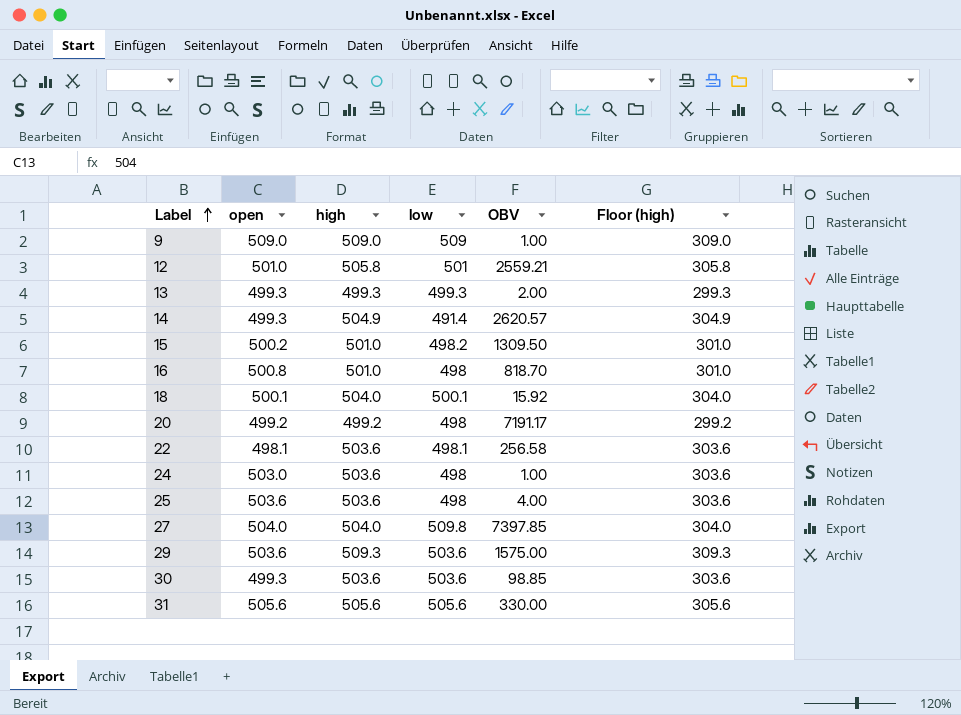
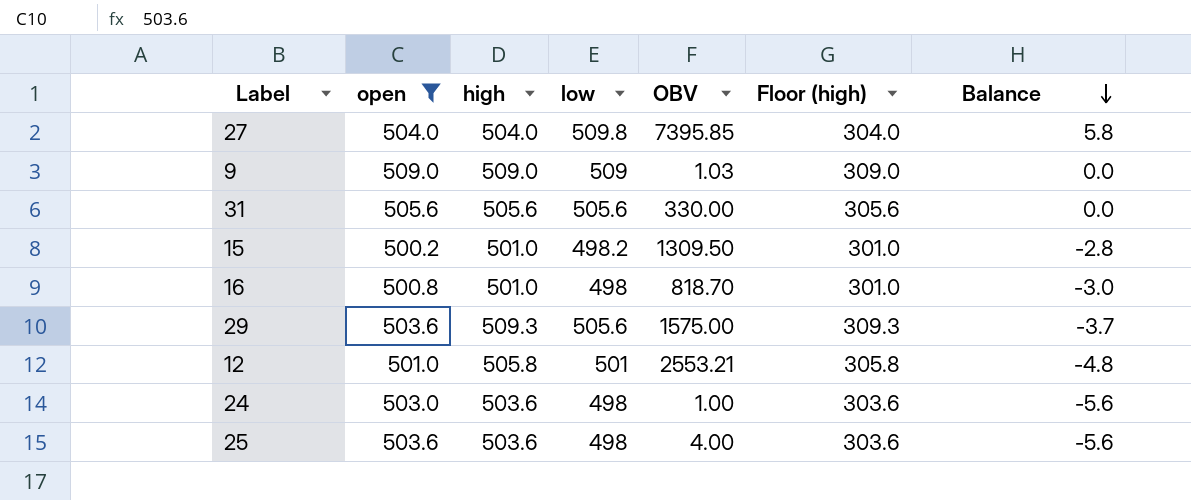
filter: none -> open >= 500.2
row order: Label ascending -> Balance descending
column Balance | formula: none -> [low] - [high]
27 | OBV: 7397.85 -> 7395.85
9 | OBV: 1.00 -> 1.03
29 | low: 503.6 -> 505.6
12 | OBV: 2559.21 -> 2553.21

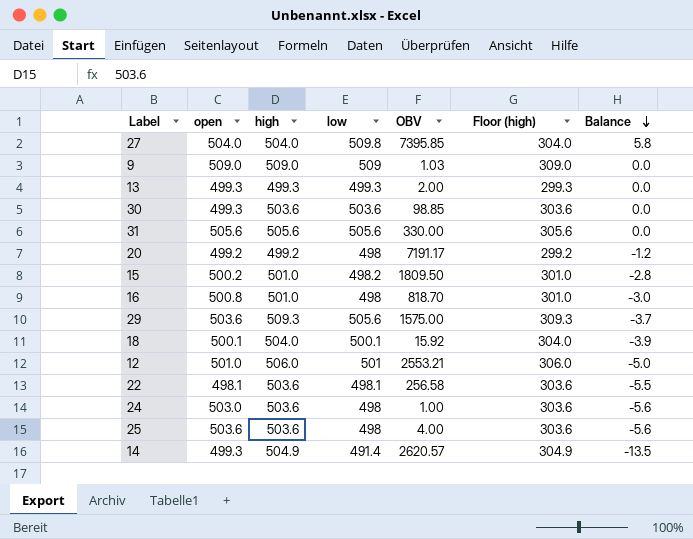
filter: open >= 500.2 -> none
15 | OBV: 1309.50 -> 1809.50
12 | high: 505.8 -> 506.0
12 | Floor (high): 305.8 -> 306.0
12 | Balance: -4.8 -> -5.0

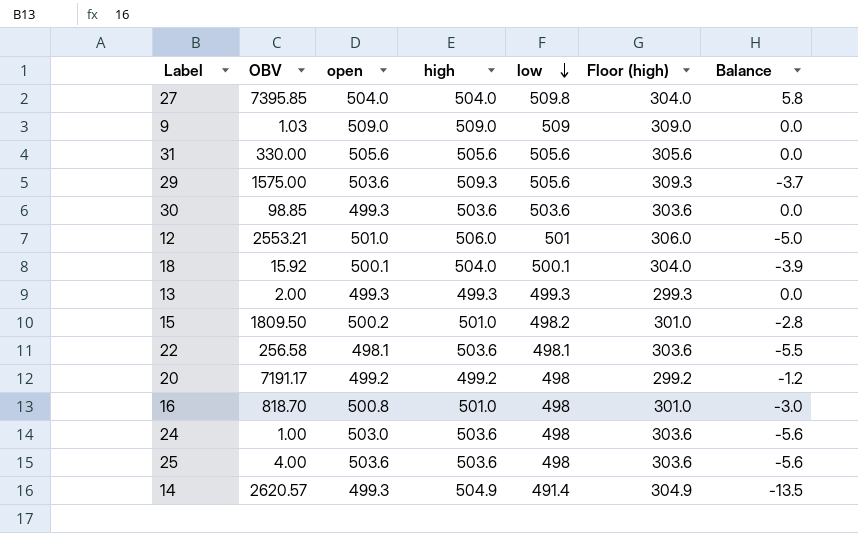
row order: Balance descending -> low descending
column OBV | position: 5 -> 2

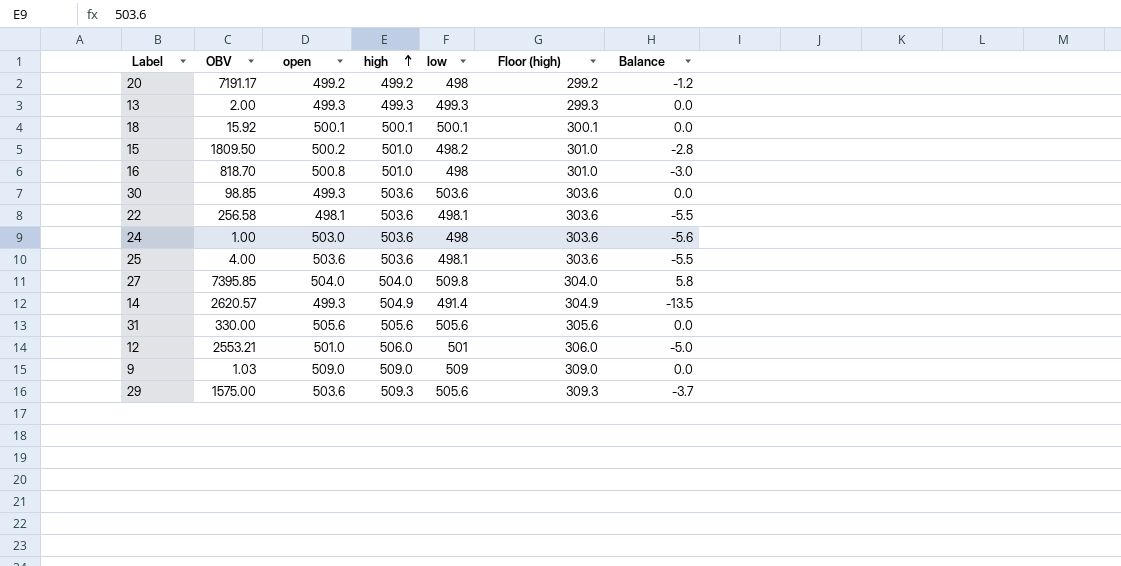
row order: low descending -> high ascending
18 | high: 504.0 -> 500.1
18 | Floor (high): 304.0 -> 300.1
18 | Balance: -3.9 -> 0.0
25 | low: 498 -> 498.1
25 | Balance: -5.6 -> -5.5

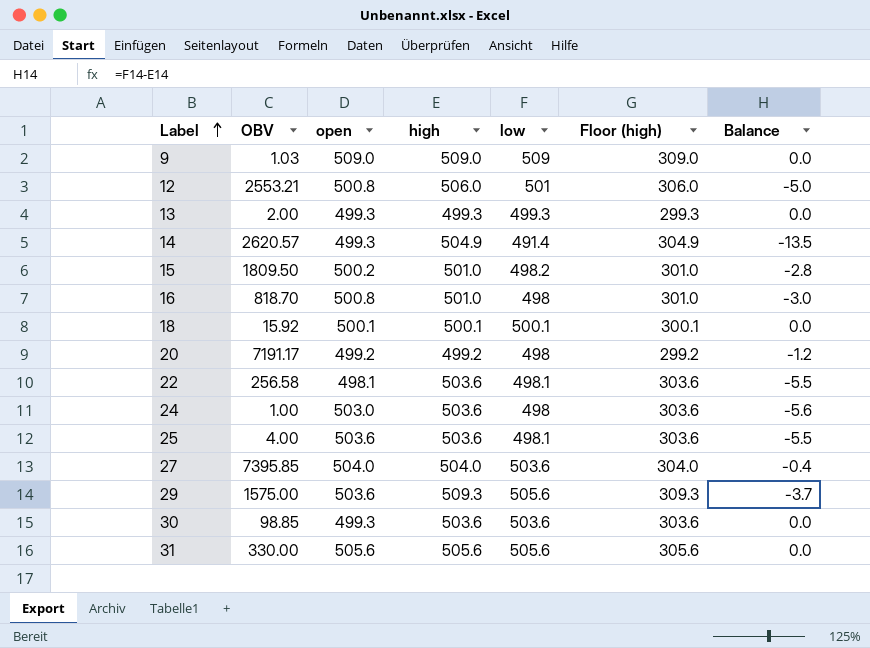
row order: high ascending -> Label ascending
12 | open: 501.0 -> 500.8
27 | low: 509.8 -> 503.6
27 | Balance: 5.8 -> -0.4

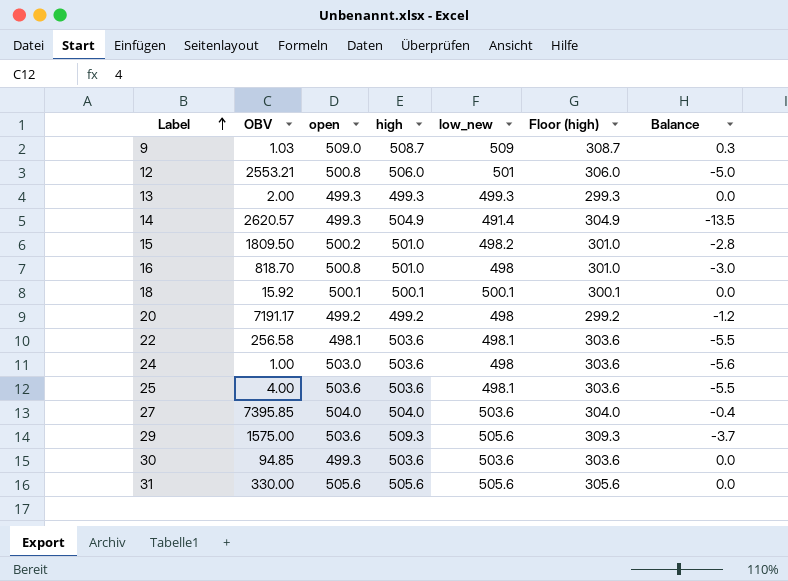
column name: low -> low_new
9 | high: 509.0 -> 508.7
9 | Floor (high): 309.0 -> 308.7
9 | Balance: 0.0 -> 0.3
30 | OBV: 98.85 -> 94.85

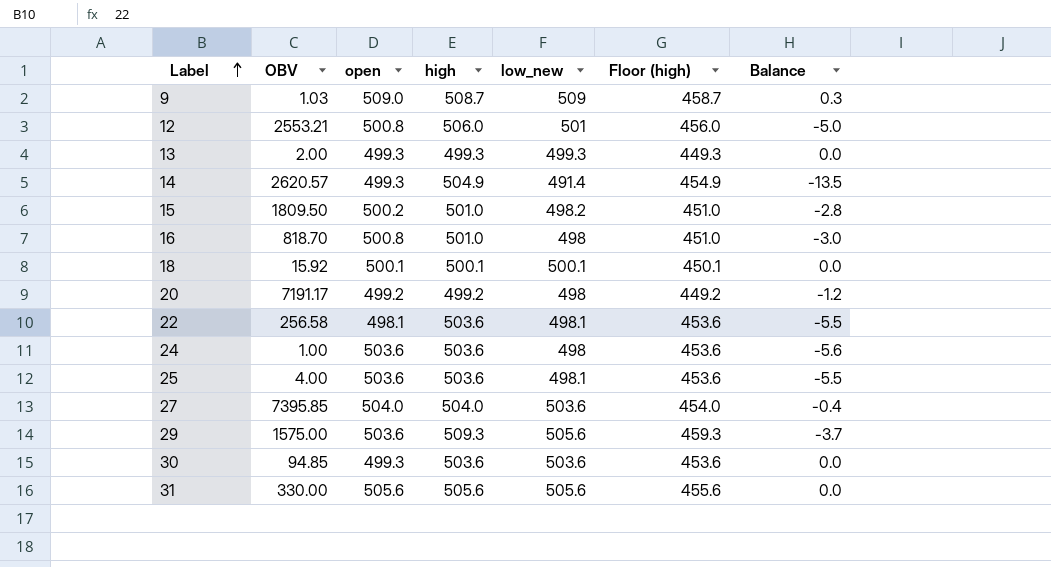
column Floor (high) | formula: [high] - 200 -> [high] - 50
24 | open: 503.0 -> 503.6

